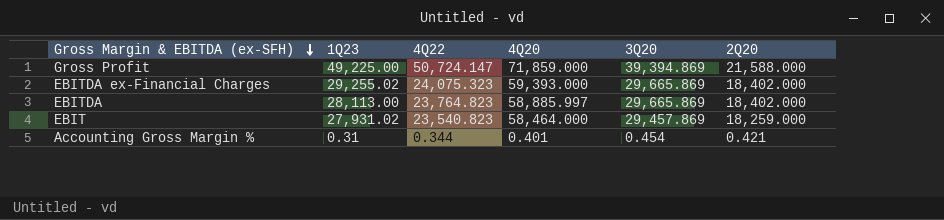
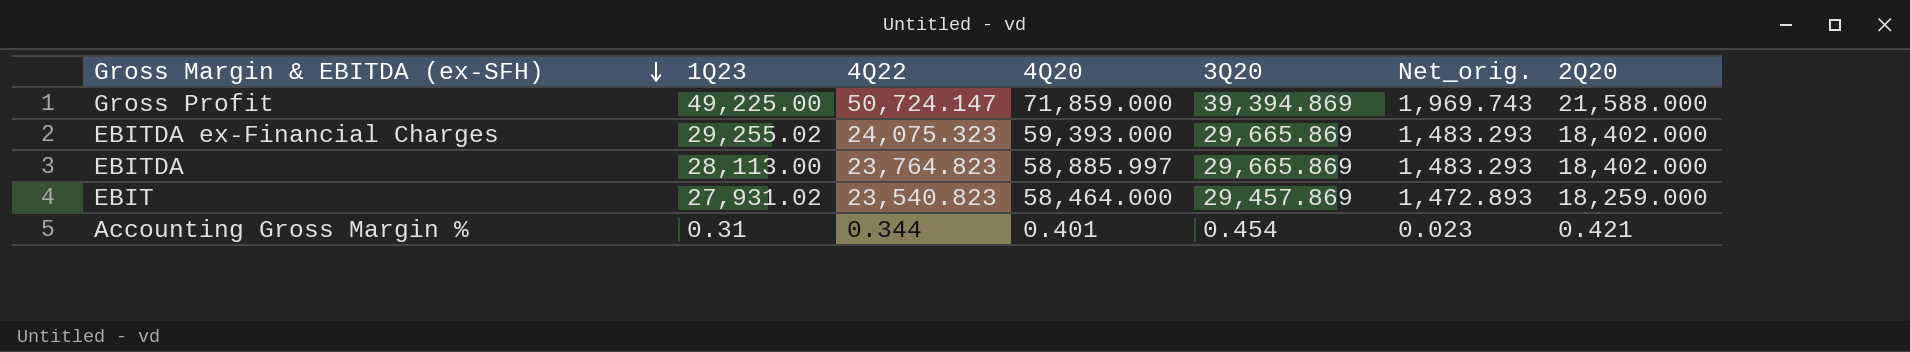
column Net_orig. | formula: none -> [3Q20] * 0.05

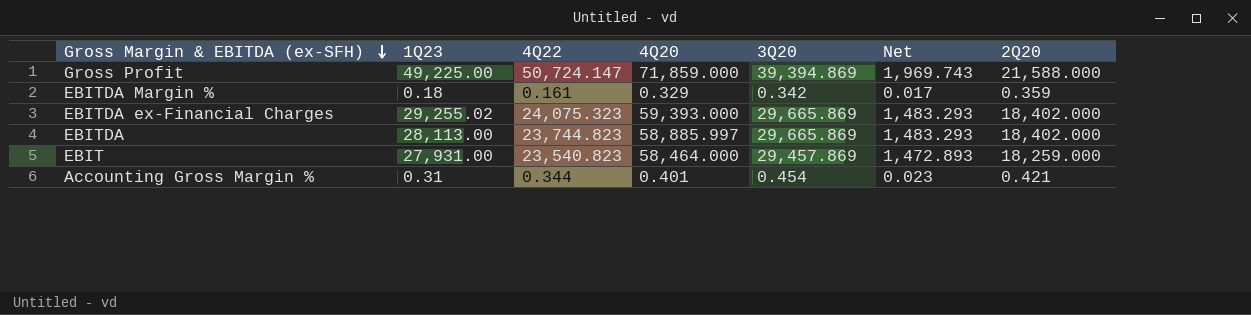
column name: Net_orig. -> Net
row EBITDA Margin %: none -> 0.18 | 0.161 | 0.329 | 0.342 | 0.017 | 0.359
EBITDA | 4Q22: 23,764.823 -> 23,744.823
EBIT | 1Q23: 27,931.02 -> 27,931.00

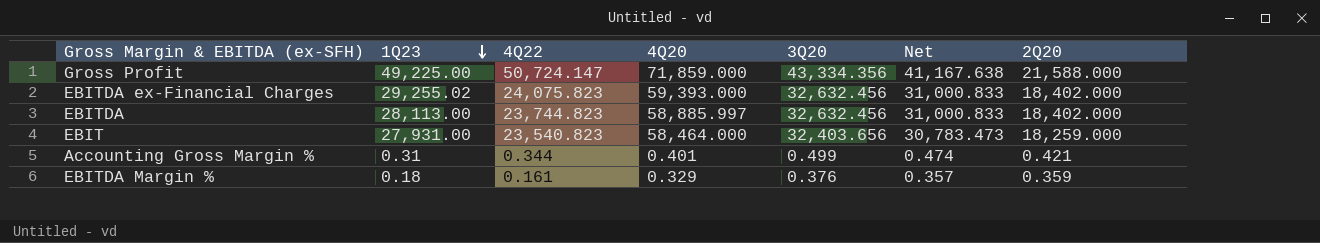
row order: Gross Margin & EBITDA (ex-SFH) descending -> 1Q23 descending
column Net | formula: [3Q20] * 0.05 -> [3Q20] * 0.95
Gross Profit | 3Q20: 39,394.869 -> 43,334.356
EBITDA ex-Financial Charges | 4Q22: 24,075.323 -> 24,075.823
EBITDA ex-Financial Charges | 3Q20: 29,665.869 -> 32,632.456
EBITDA | 3Q20: 29,665.869 -> 32,632.456
EBIT | 3Q20: 29,457.869 -> 32,403.656
Accounting Gross Margin % | 3Q20: 0.454 -> 0.499
EBITDA Margin % | 3Q20: 0.342 -> 0.376

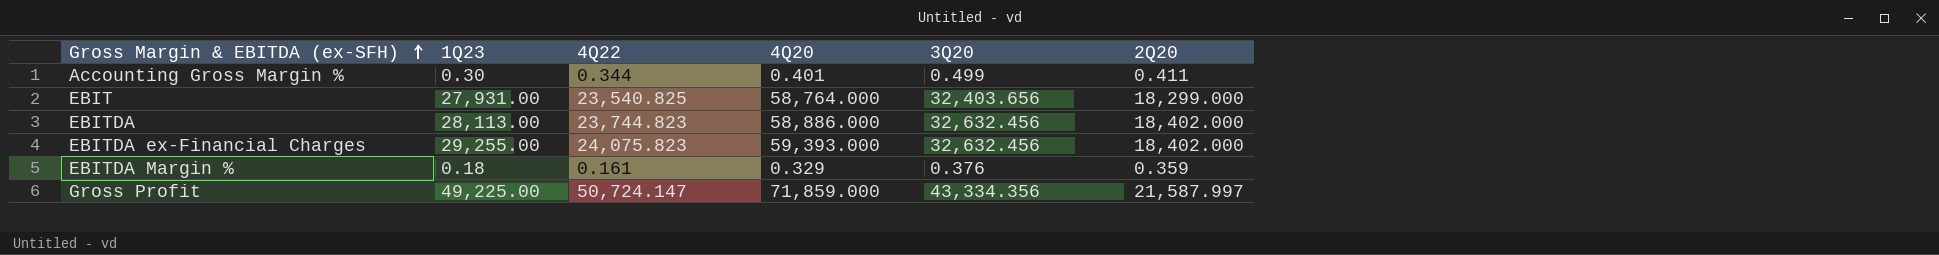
row order: 1Q23 descending -> Gross Margin & EBITDA (ex-SFH) ascending
column Net | formula: [3Q20] * 0.95 -> none
Accounting Gross Margin % | 1Q23: 0.31 -> 0.30
Accounting Gross Margin % | 2Q20: 0.421 -> 0.411
EBIT | 4Q22: 23,540.823 -> 23,540.825
EBIT | 4Q20: 58,464.000 -> 58,764.000
EBIT | 2Q20: 18,259.000 -> 18,299.000
EBITDA | 4Q20: 58,885.997 -> 58,886.000
EBITDA ex-Financial Charges | 1Q23: 29,255.02 -> 29,255.00
Gross Profit | 2Q20: 21,588.000 -> 21,587.997

